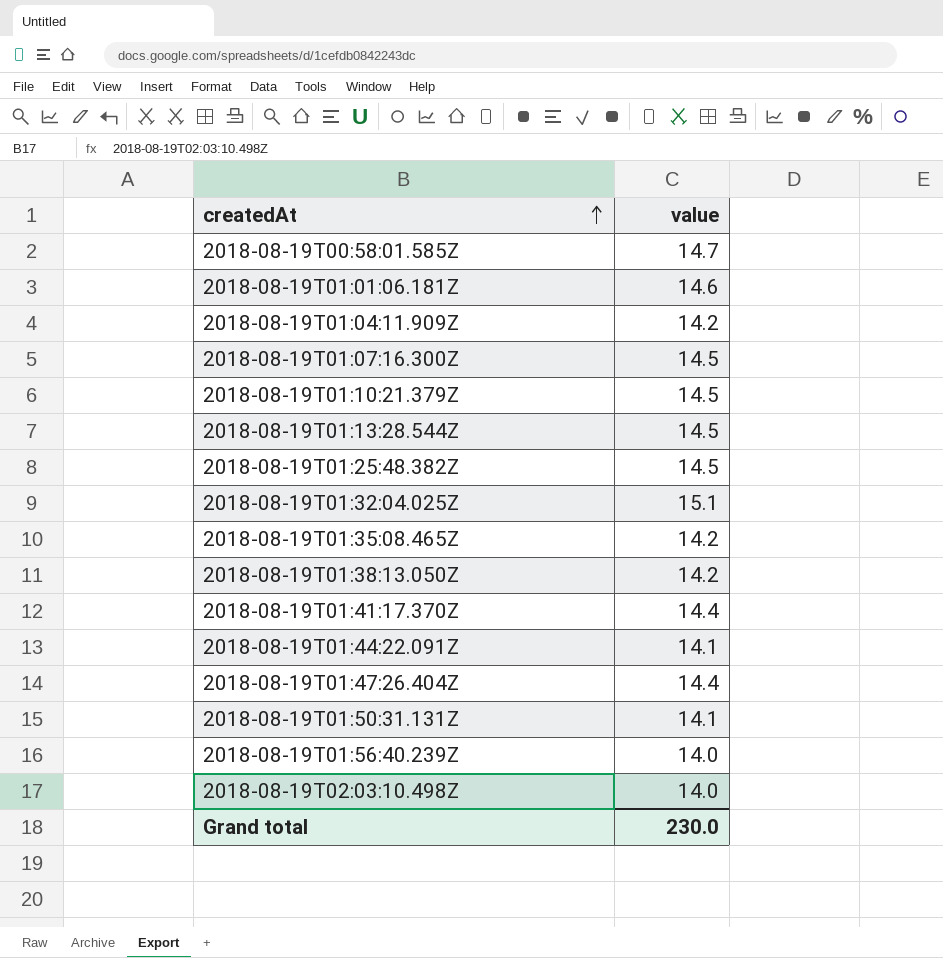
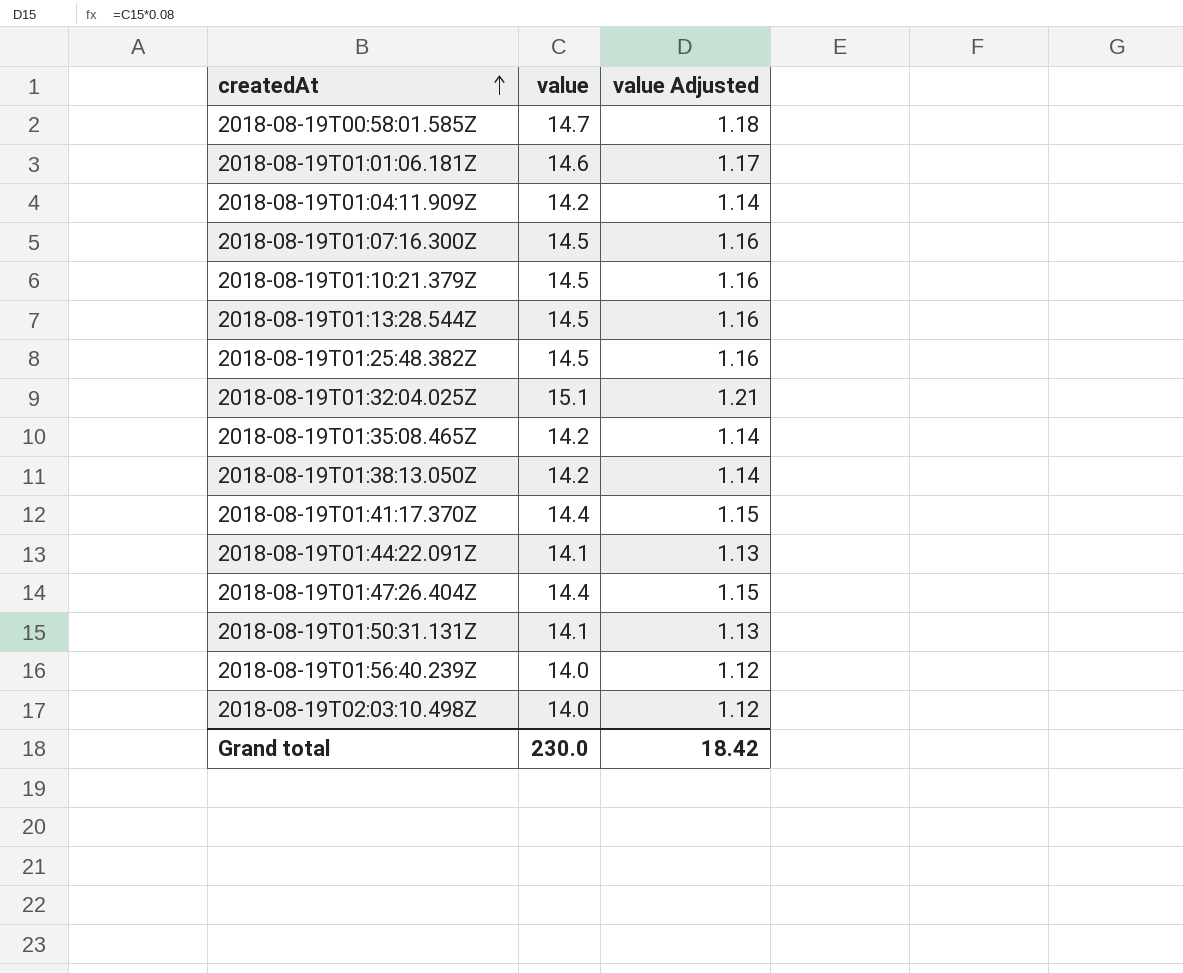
column value Adjusted | formula: none -> [value] * 0.08

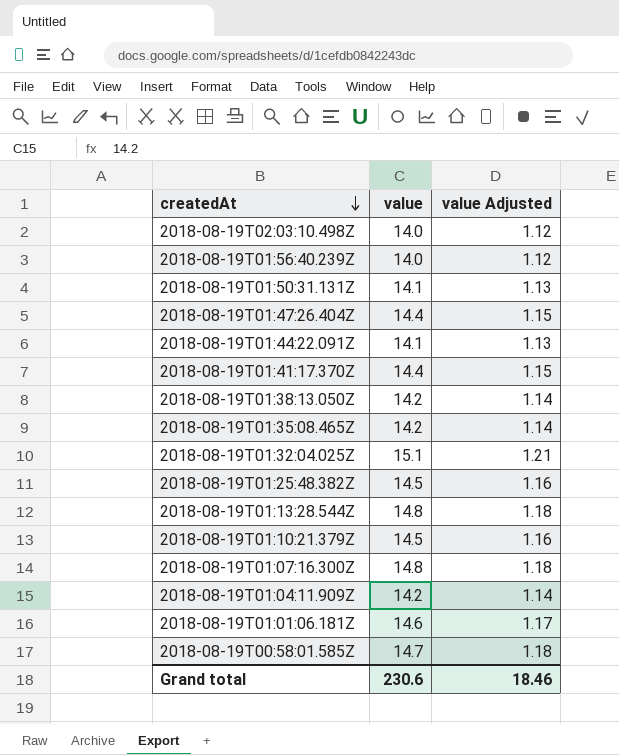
row order: createdAt ascending -> createdAt descending
2018-08-19T01:13:28.544Z | value: 14.5 -> 14.8
2018-08-19T01:13:28.544Z | value Adjusted: 1.16 -> 1.18
2018-08-19T01:07:16.300Z | value: 14.5 -> 14.8
2018-08-19T01:07:16.300Z | value Adjusted: 1.16 -> 1.18
Grand total | value: 230.0 -> 230.6
Grand total | value Adjusted: 18.42 -> 18.46

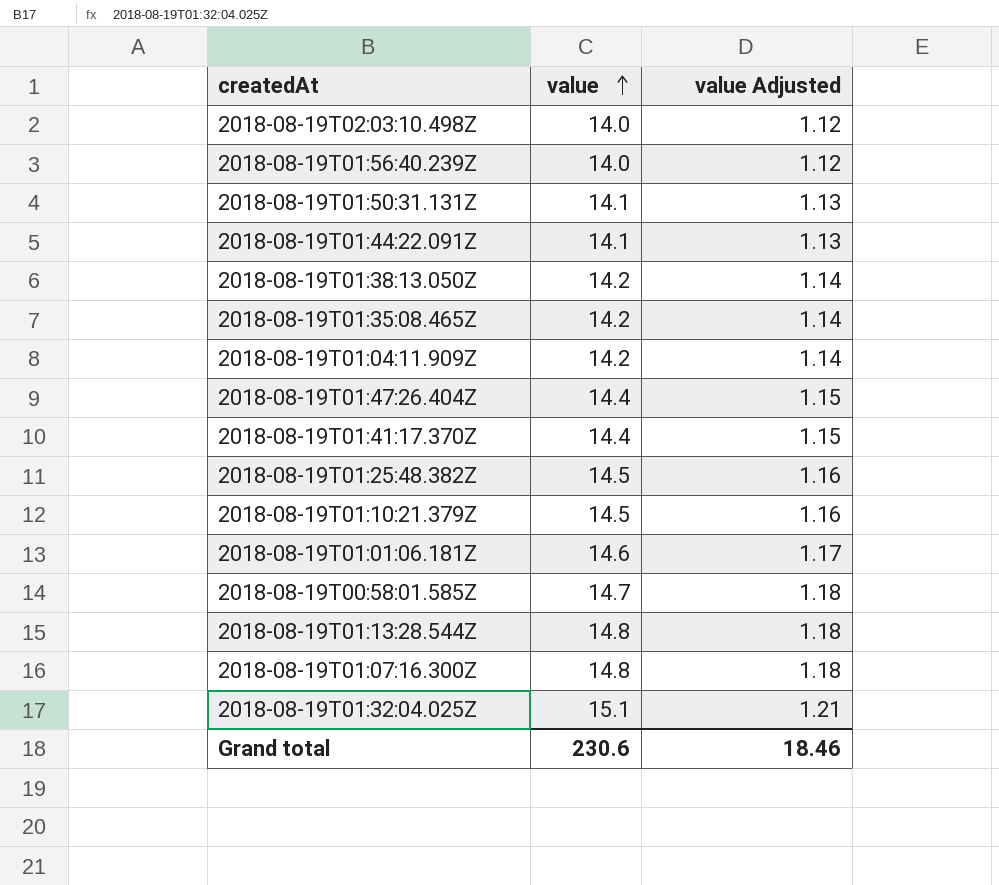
row order: createdAt descending -> value ascending

